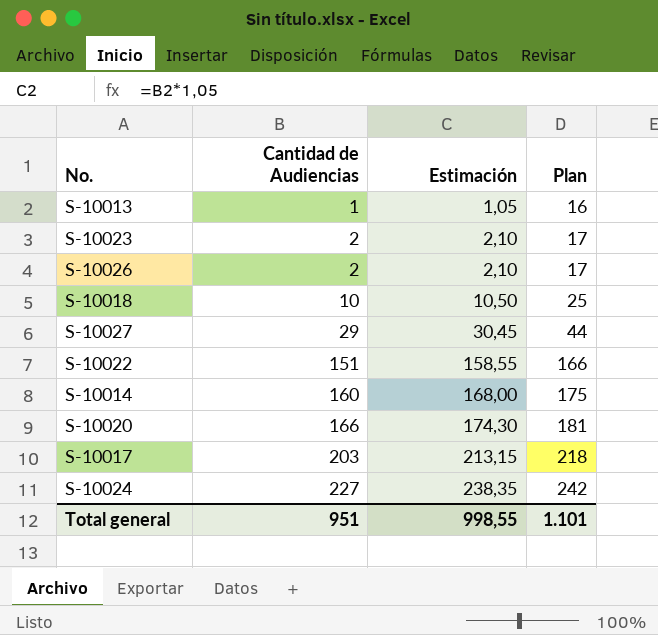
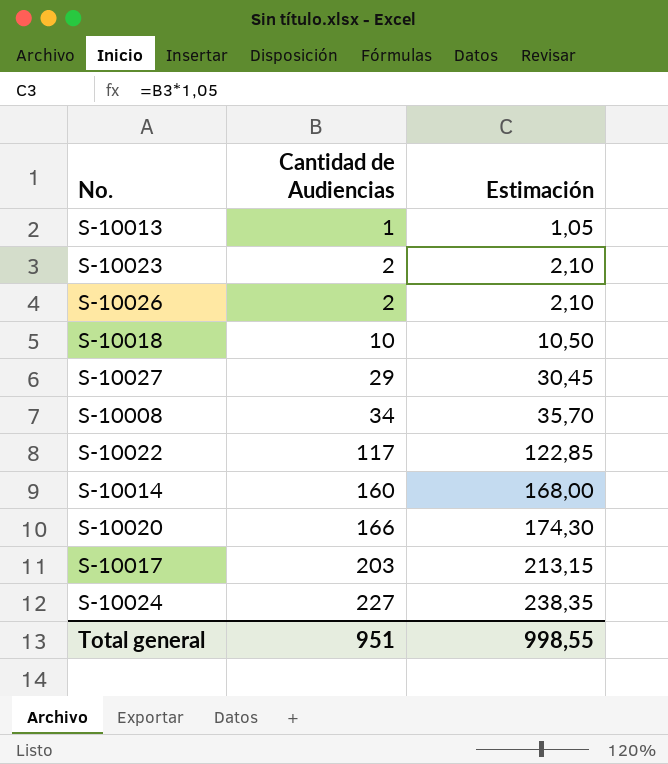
column Plan | formula: [Cantidad de Audiencias] + 15 -> none
row S-10008: none -> 34 | 35,70
S-10022 | Cantidad de Audiencias: 151 -> 117
S-10022 | Estimación: 158,55 -> 122,85

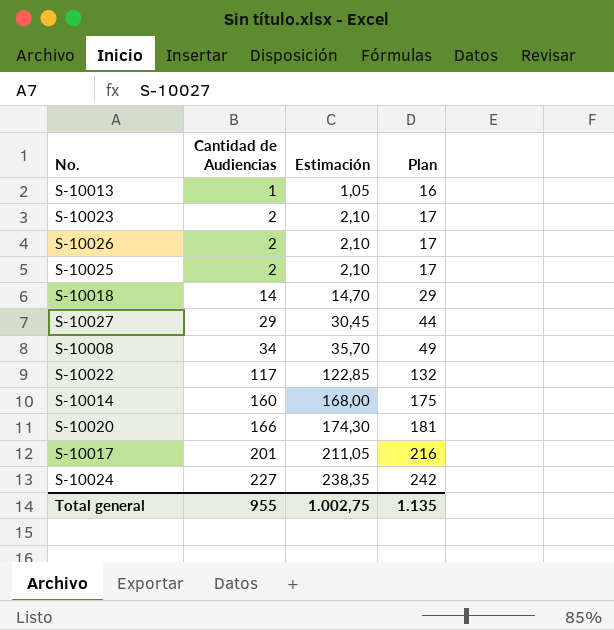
column Plan | formula: none -> [Cantidad de Audiencias] + 15
row S-10025: none -> 2 | 2,10 | 17
S-10018 | Cantidad de Audiencias: 10 -> 14
S-10018 | Estimación: 10,50 -> 14,70
S-10017 | Cantidad de Audiencias: 203 -> 201
S-10017 | Estimación: 213,15 -> 211,05
Total general | Cantidad de Audiencias: 951 -> 955
Total general | Estimación: 998,55 -> 1.002,75

